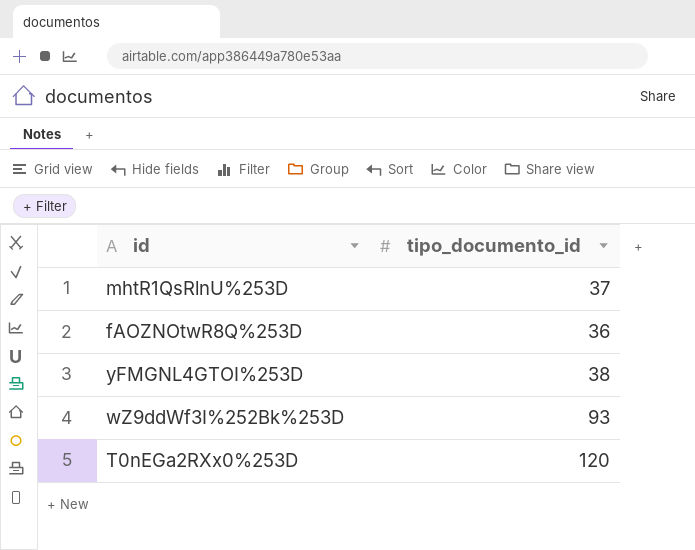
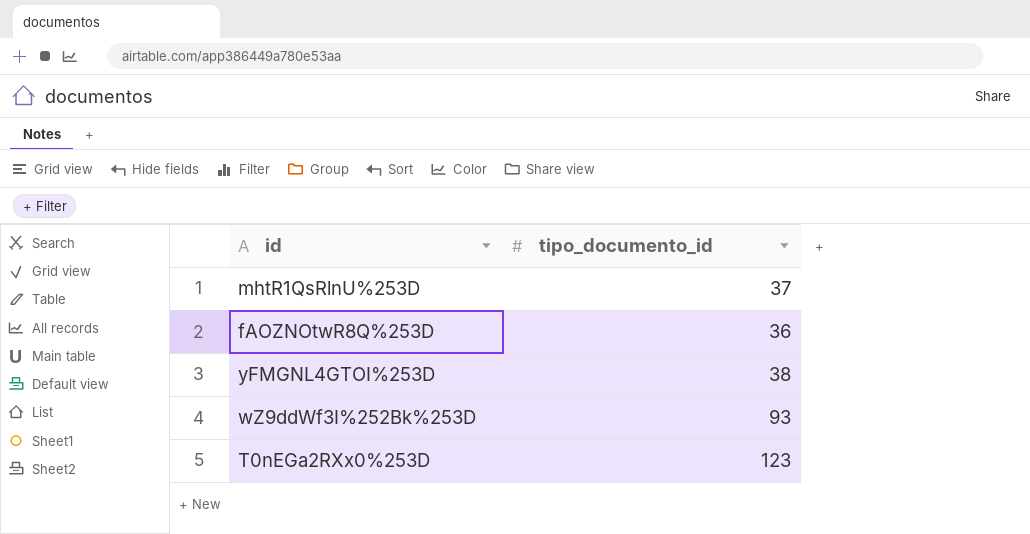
T0nEGa2RXx0%253D | tipo_documento_id: 120 -> 123

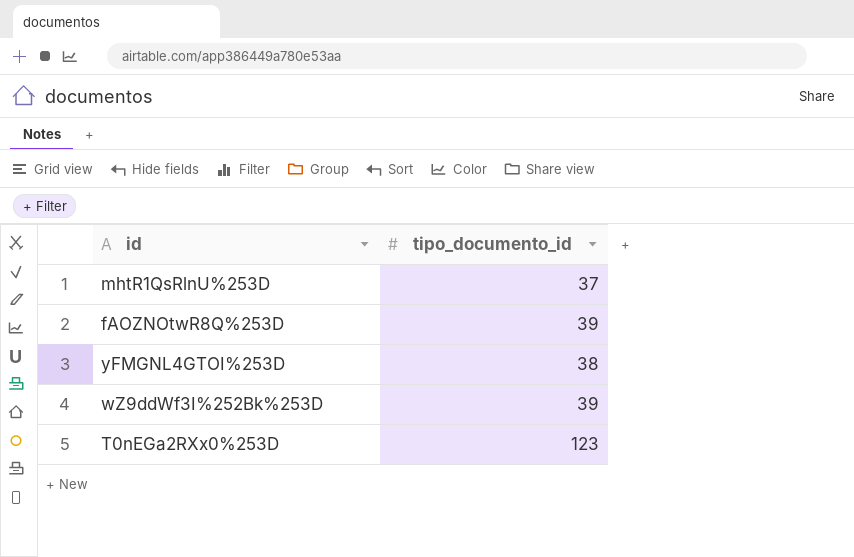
fAOZNOtwR8Q%253D | tipo_documento_id: 36 -> 39
wZ9ddWf3I%252Bk%253D | tipo_documento_id: 93 -> 39

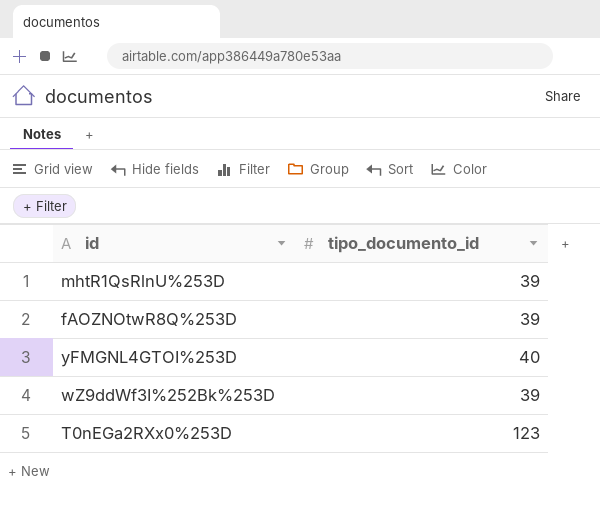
mhtR1QsRlnU%253D | tipo_documento_id: 37 -> 39
yFMGNL4GTOI%253D | tipo_documento_id: 38 -> 40

